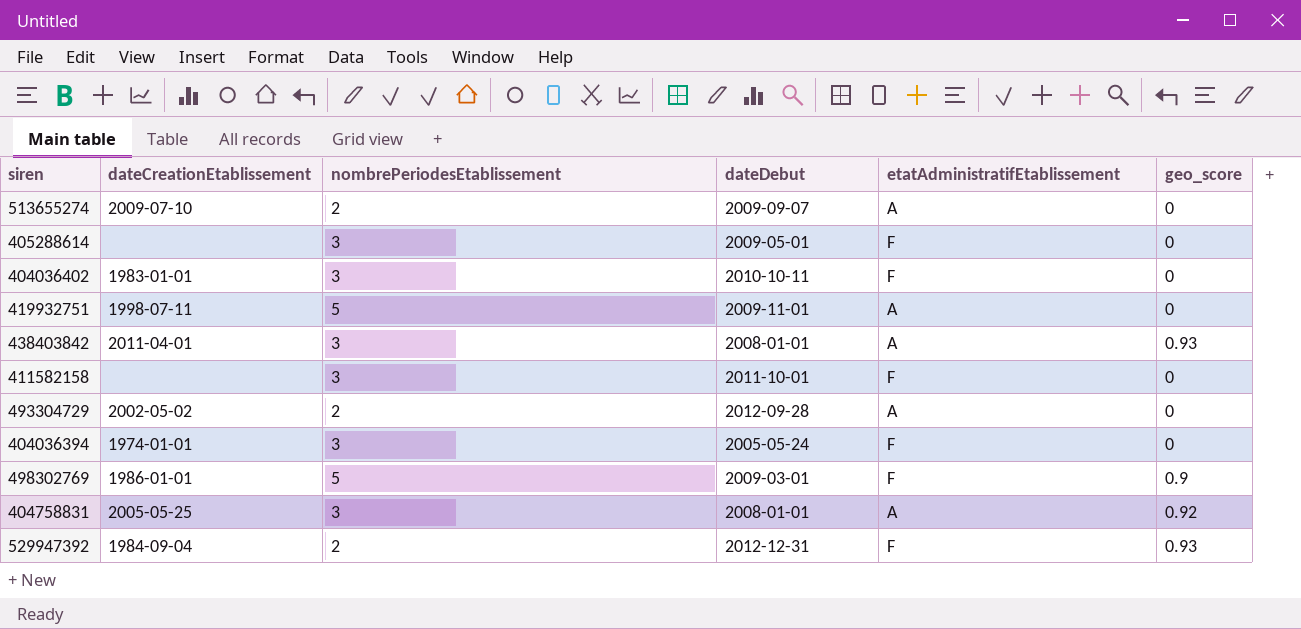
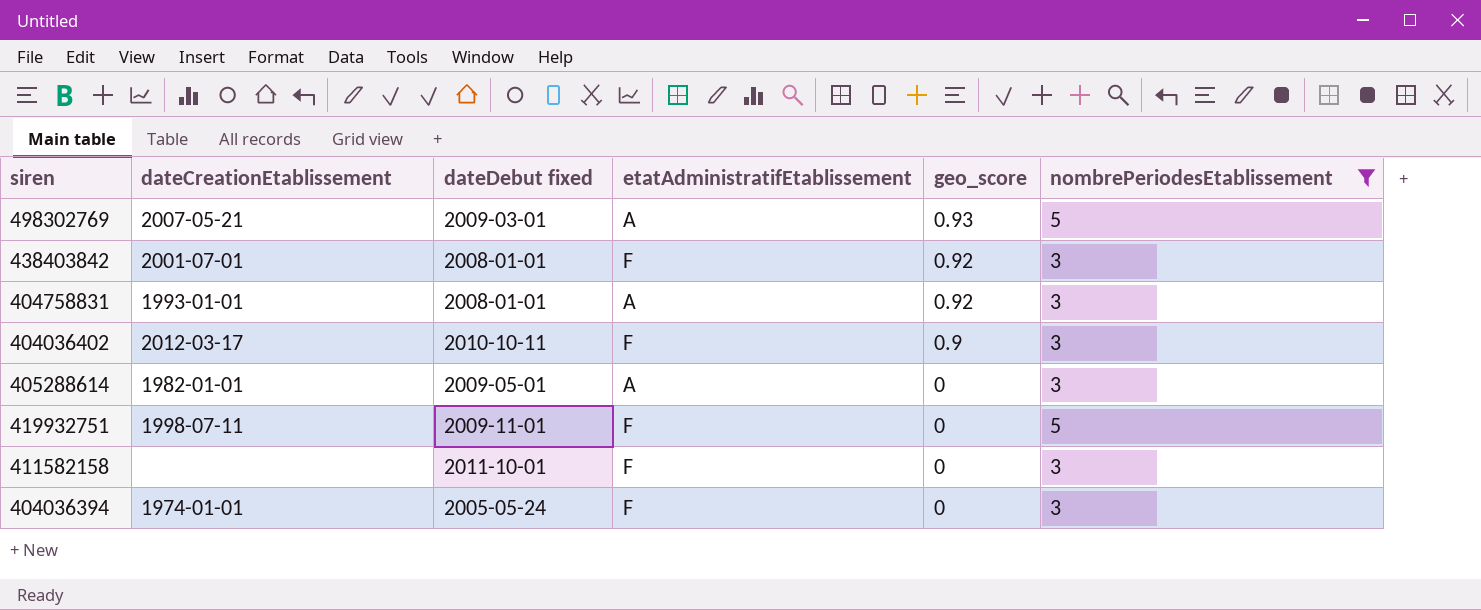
filter: none -> nombrePeriodesEtablissement != 2
row order: none -> geo_score descending
column name: dateDebut -> dateDebut fixed
column nombrePeriodesEtablissement | position: 3 -> 6
498302769 | dateCreationEtablissement: 1986-01-01 -> 2007-05-21
498302769 | etatAdministratifEtablissement: F -> A
498302769 | geo_score: 0.9 -> 0.93
438403842 | dateCreationEtablissement: 2011-04-01 -> 2001-07-01
438403842 | etatAdministratifEtablissement: A -> F
438403842 | geo_score: 0.93 -> 0.92
404758831 | dateCreationEtablissement: 2005-05-25 -> 1993-01-01
404036402 | dateCreationEtablissement: 1983-01-01 -> 2012-03-17
404036402 | geo_score: 0 -> 0.9
405288614 | dateCreationEtablissement: none -> 1982-01-01
405288614 | etatAdministratifEtablissement: F -> A
419932751 | etatAdministratifEtablissement: A -> F

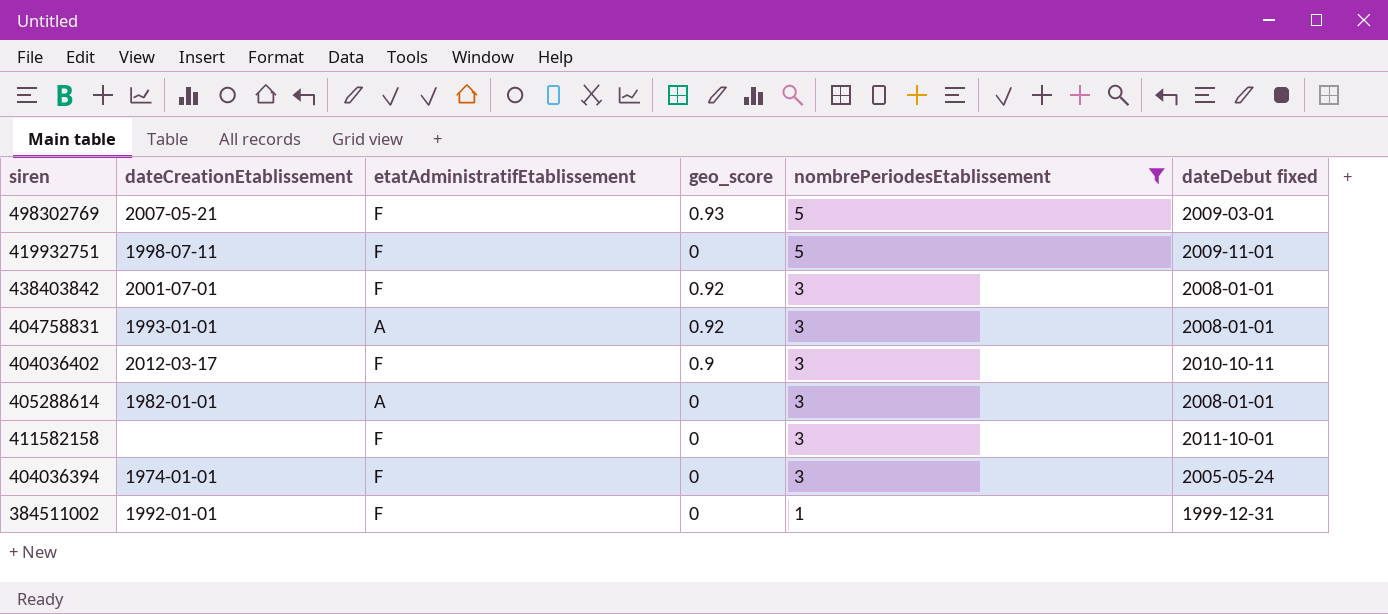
row order: geo_score descending -> nombrePeriodesEtablissement descending
column dateDebut fixed | position: 3 -> 6
498302769 | etatAdministratifEtablissement: A -> F
405288614 | dateDebut fixed: 2009-05-01 -> 2008-01-01
row 384511002: none -> 1992-01-01 | F | 0 | 1 | 1999-12-31

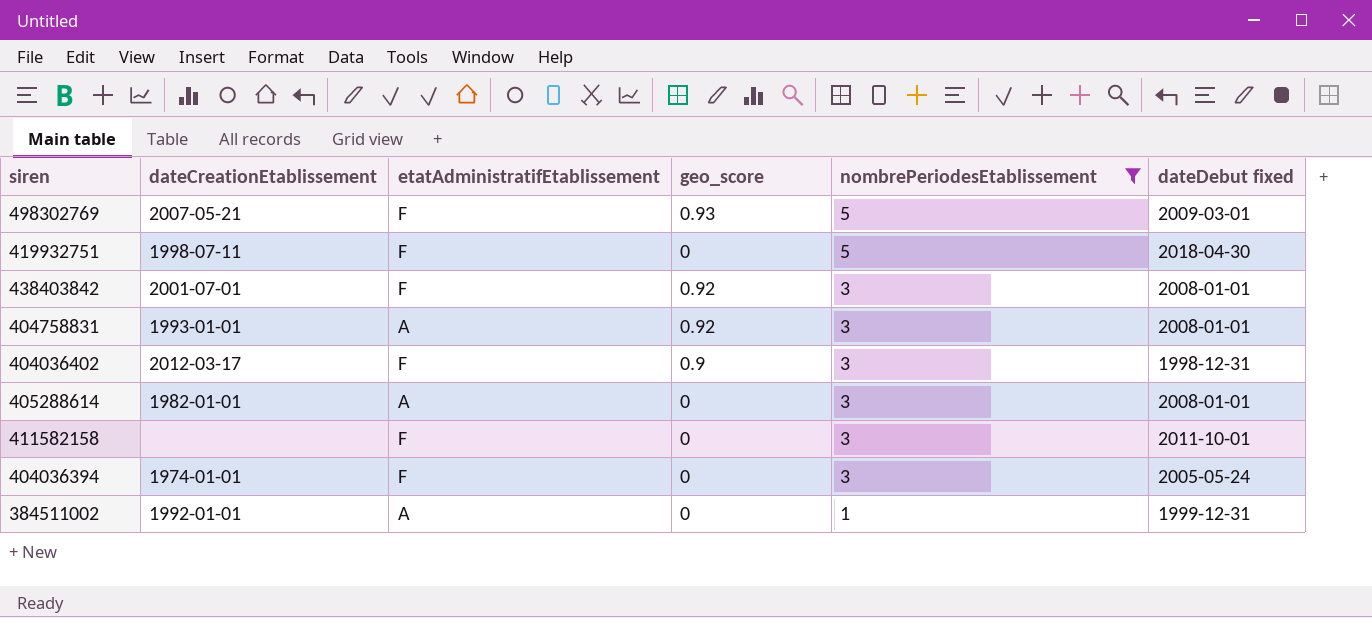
419932751 | dateDebut fixed: 2009-11-01 -> 2018-04-30
404036402 | dateDebut fixed: 2010-10-11 -> 1998-12-31
384511002 | etatAdministratifEtablissement: F -> A

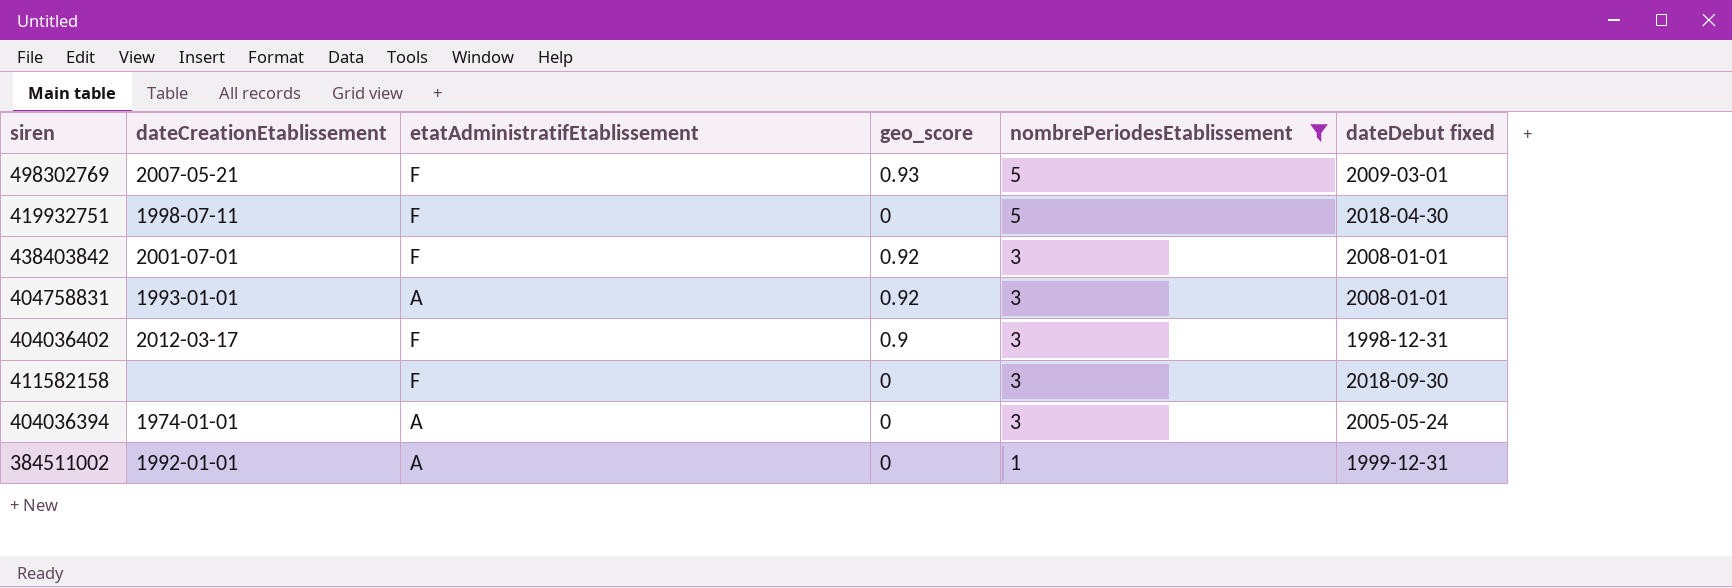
row 405288614: 1982-01-01 | A | 0 | 3 | 2008-01-01 -> none
411582158 | dateDebut fixed: 2011-10-01 -> 2018-09-30
404036394 | etatAdministratifEtablissement: F -> A

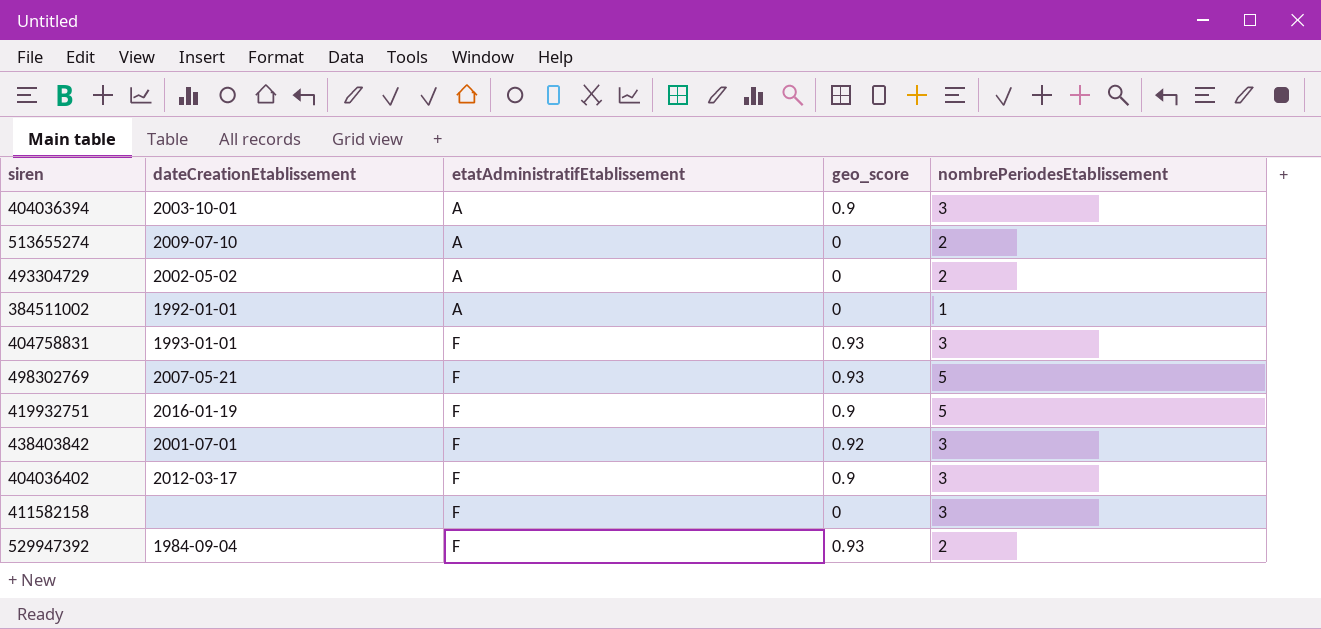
filter: nombrePeriodesEtablissement != 2 -> none
row order: nombrePeriodesEtablissement descending -> etatAdministratifEtablissement ascending
column dateDebut fixed | position: 6 -> none
404036394 | dateCreationEtablissement: 1974-01-01 -> 2003-10-01
404036394 | geo_score: 0 -> 0.9
404758831 | etatAdministratifEtablissement: A -> F
404758831 | geo_score: 0.92 -> 0.93
419932751 | dateCreationEtablissement: 1998-07-11 -> 2016-01-19
419932751 | geo_score: 0 -> 0.9

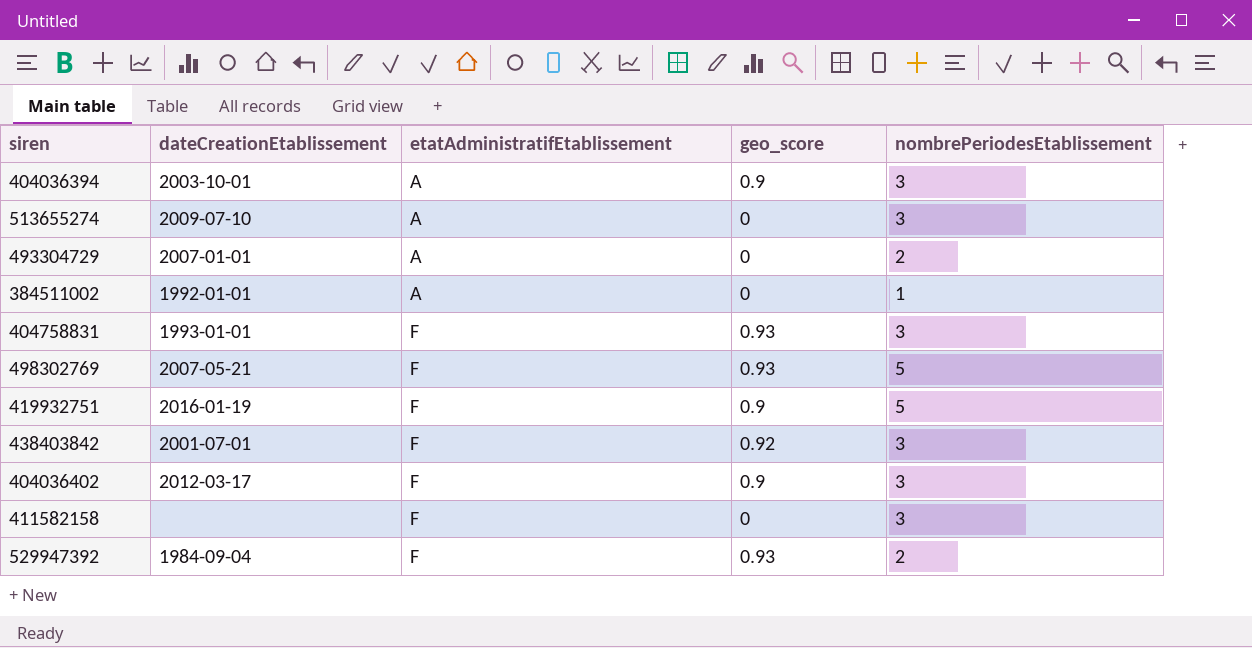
513655274 | nombrePeriodesEtablissement: 2 -> 3
493304729 | dateCreationEtablissement: 2002-05-02 -> 2007-01-01

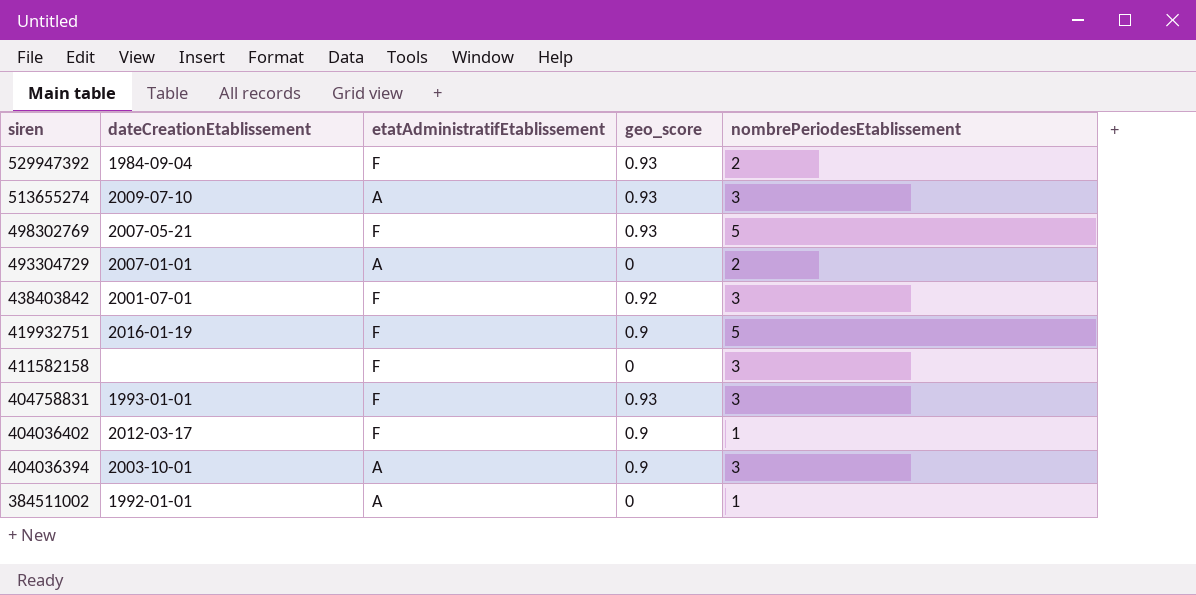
row order: etatAdministratifEtablissement ascending -> siren descending
513655274 | geo_score: 0 -> 0.93
404036402 | nombrePeriodesEtablissement: 3 -> 1

